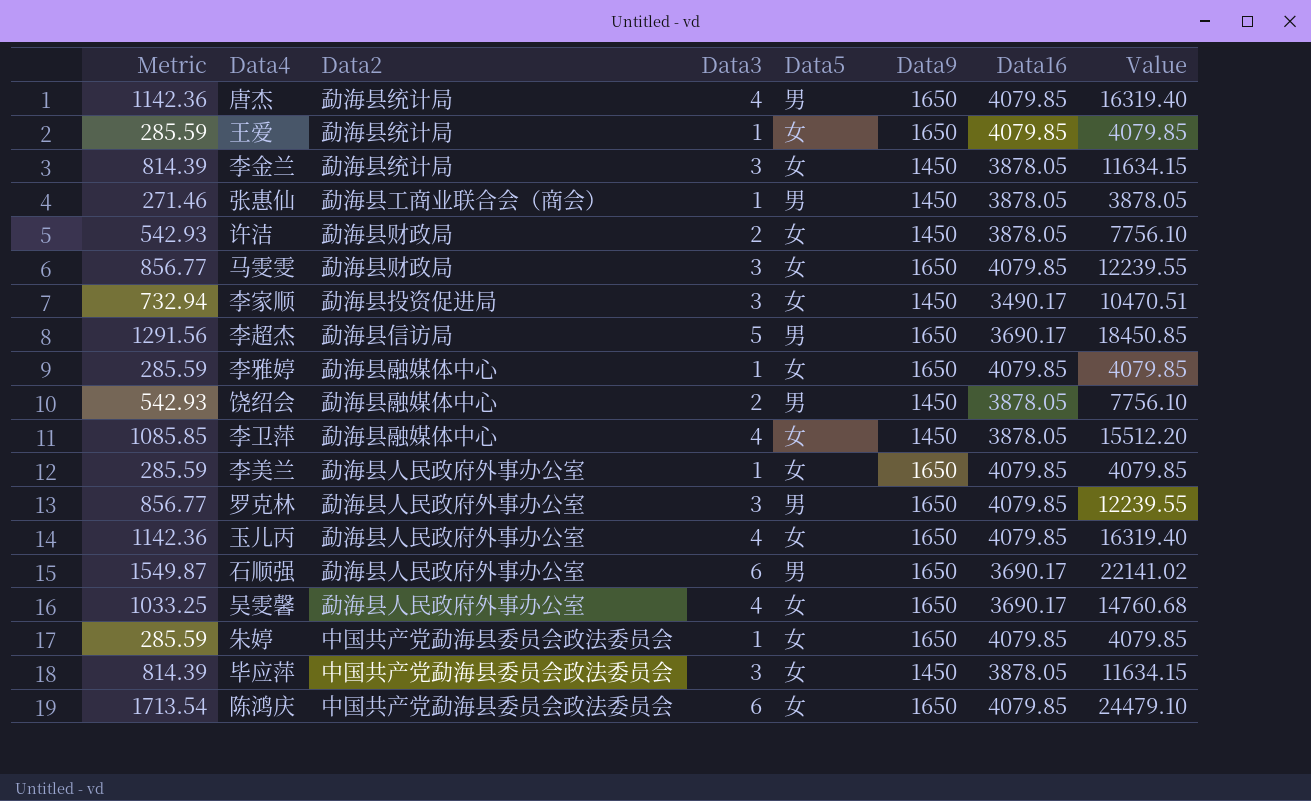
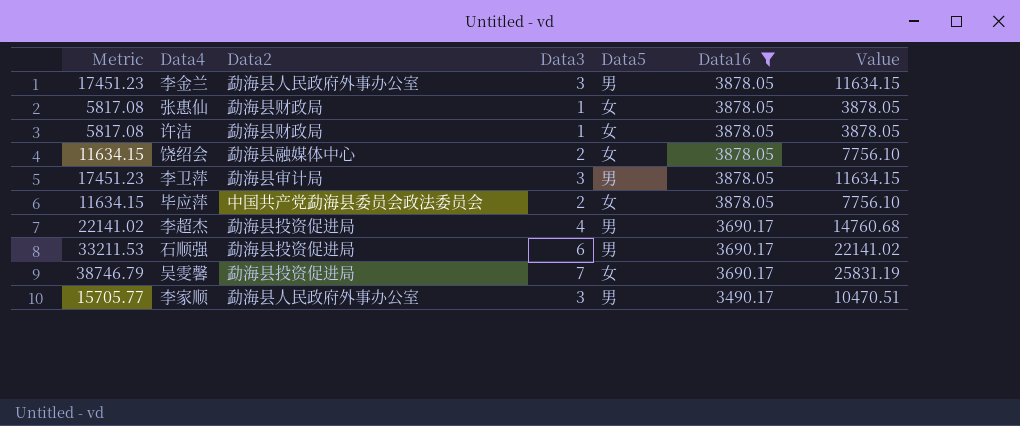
filter: none -> Data16 != 4079.85
row order: none -> Data16 descending
column Data9 | position: 6 -> none
column Metric | formula: [Value] * 0.07 -> [Value] * 1.5
李金兰 | Data2: 勐海县统计局 -> 勐海县人民政府外事办公室
李金兰 | Data5: 女 -> 男
张惠仙 | Data2: 勐海县工商业联合会（商会） -> 勐海县财政局
张惠仙 | Data5: 男 -> 女
许洁 | Data3: 2 -> 1
许洁 | Value: 7756.10 -> 3878.05
饶绍会 | Data5: 男 -> 女
李卫萍 | Data2: 勐海县融媒体中心 -> 勐海县审计局
李卫萍 | Data3: 4 -> 3
李卫萍 | Data5: 女 -> 男
李卫萍 | Value: 15512.20 -> 11634.15
毕应萍 | Data3: 3 -> 2
毕应萍 | Value: 11634.15 -> 7756.10
李超杰 | Data2: 勐海县信访局 -> 勐海县投资促进局
李超杰 | Data3: 5 -> 4
李超杰 | Value: 18450.85 -> 14760.68
石顺强 | Data2: 勐海县人民政府外事办公室 -> 勐海县投资促进局
吴雯馨 | Data2: 勐海县人民政府外事办公室 -> 勐海县投资促进局
吴雯馨 | Data3: 4 -> 7
吴雯馨 | Value: 14760.68 -> 25831.19
李家顺 | Data2: 勐海县投资促进局 -> 勐海县人民政府外事办公室
李家顺 | Data5: 女 -> 男

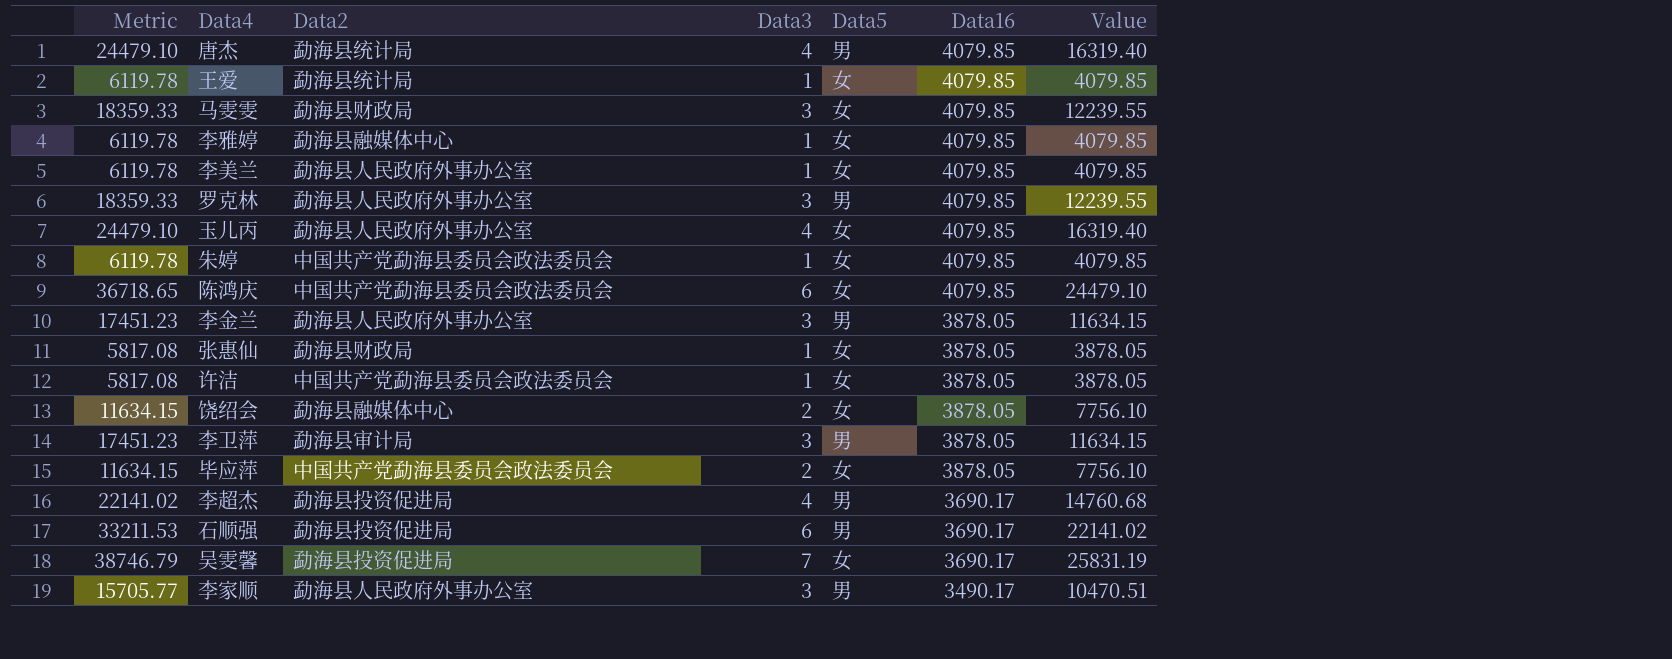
filter: Data16 != 4079.85 -> none
许洁 | Data2: 勐海县财政局 -> 中国共产党勐海县委员会政法委员会

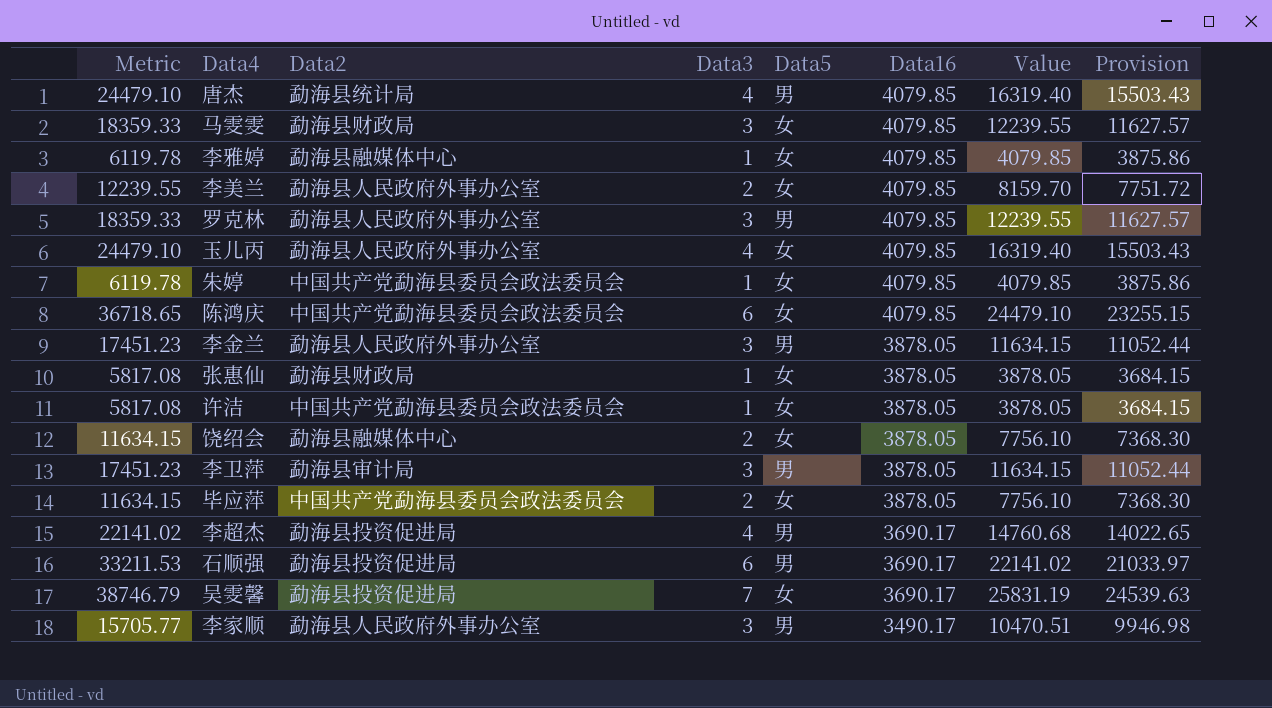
column Provision | formula: none -> [Value] * 0.95
row 王爱: 6119.78 | 勐海县统计局 | 1 | 女 | 4079.85 | 4079.85 -> none
李美兰 | Metric: 6119.78 -> 12239.55
李美兰 | Data3: 1 -> 2
李美兰 | Value: 4079.85 -> 8159.70

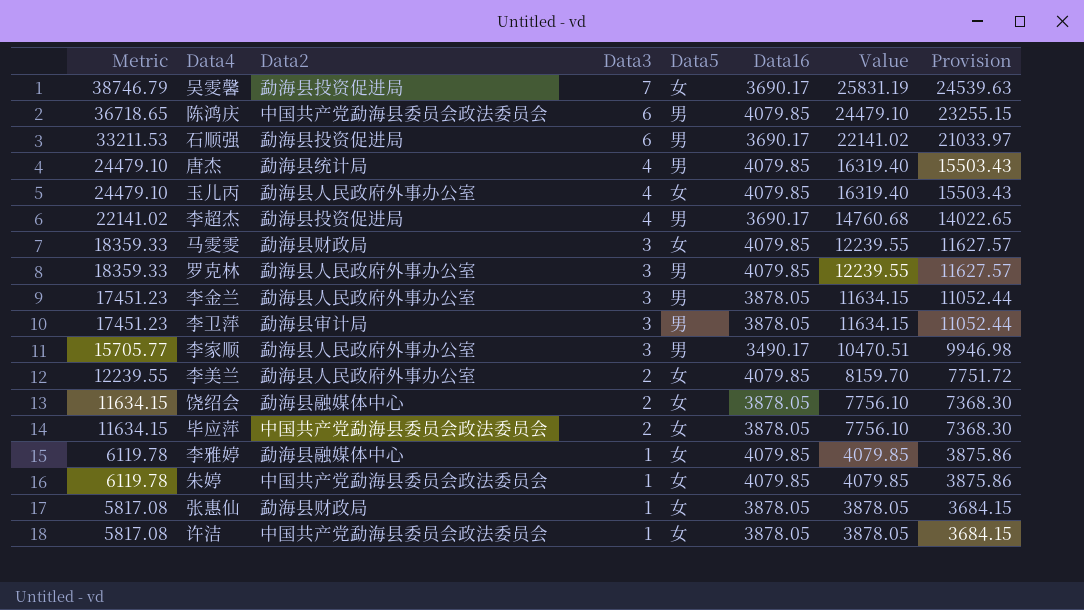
row order: Data16 descending -> Metric descending
陈鸿庆 | Data5: 女 -> 男

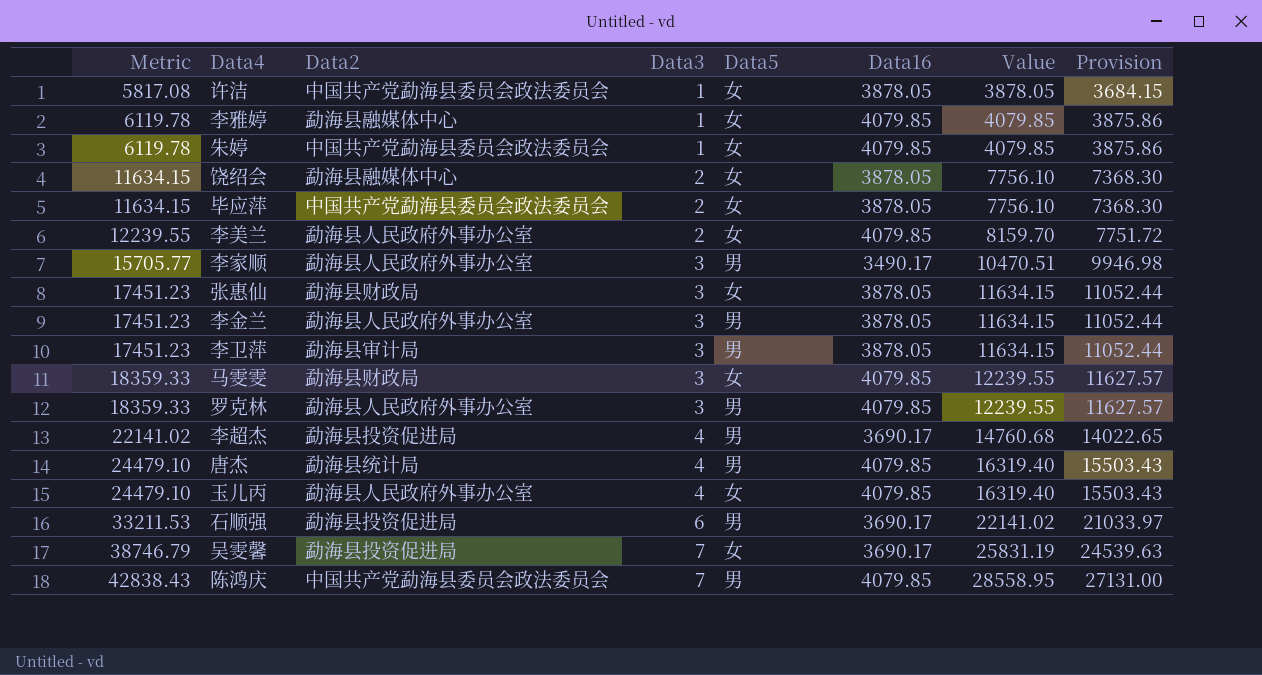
row order: Metric descending -> Metric ascending
张惠仙 | Metric: 5817.08 -> 17451.23
张惠仙 | Data3: 1 -> 3
张惠仙 | Value: 3878.05 -> 11634.15
张惠仙 | Provision: 3684.15 -> 11052.44
陈鸿庆 | Metric: 36718.65 -> 42838.43
陈鸿庆 | Data3: 6 -> 7
陈鸿庆 | Value: 24479.10 -> 28558.95
陈鸿庆 | Provision: 23255.15 -> 27131.00

